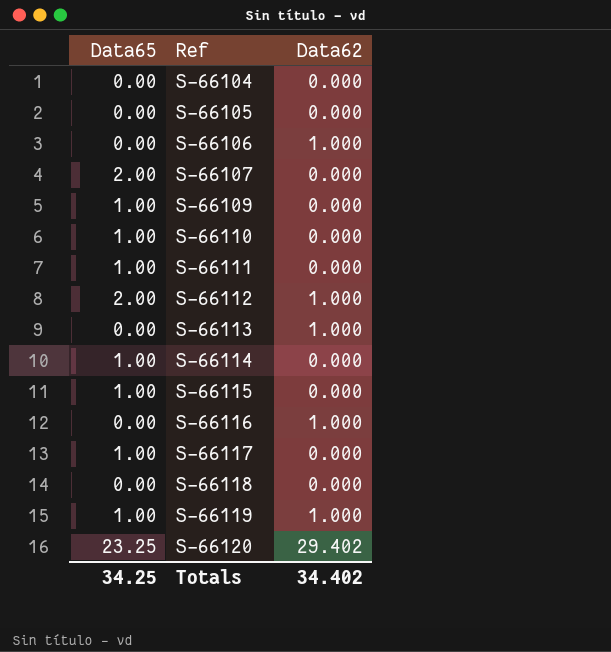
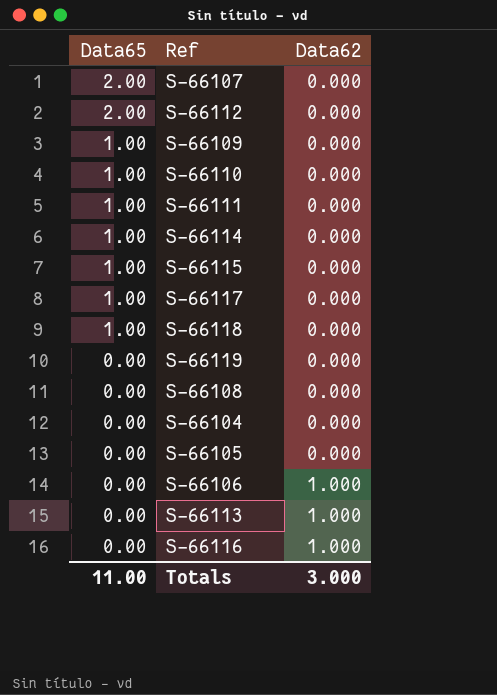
row order: Ref ascending -> Data65 descending
row S-66120: 23.25 | 29.402 -> none
S-66112 | Data62: 1.000 -> 0.000
S-66118 | Data65: 0.00 -> 1.00
S-66119 | Data65: 1.00 -> 0.00
S-66119 | Data62: 1.000 -> 0.000
row S-66108: none -> 0.00 | 0.000
Totals | Data65: 34.25 -> 11.00
Totals | Data62: 34.402 -> 3.000

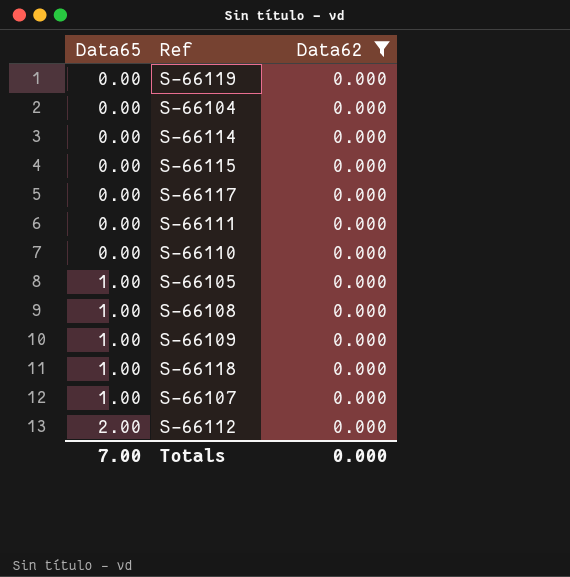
filter: none -> Data62 = 0.000
row order: Data65 descending -> Data65 ascending
S-66114 | Data65: 1.00 -> 0.00
S-66115 | Data65: 1.00 -> 0.00
S-66117 | Data65: 1.00 -> 0.00
S-66111 | Data65: 1.00 -> 0.00
S-66110 | Data65: 1.00 -> 0.00
S-66105 | Data65: 0.00 -> 1.00
S-66108 | Data65: 0.00 -> 1.00
S-66107 | Data65: 2.00 -> 1.00
Totals | Data65: 11.00 -> 7.00
Totals | Data62: 3.000 -> 0.000

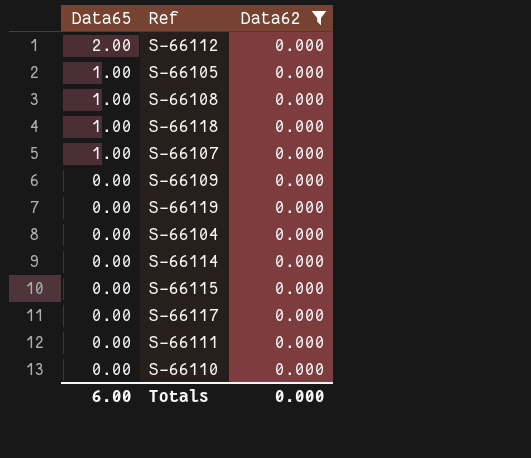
row order: Data65 ascending -> Data65 descending
S-66109 | Data65: 1.00 -> 0.00
Totals | Data65: 7.00 -> 6.00

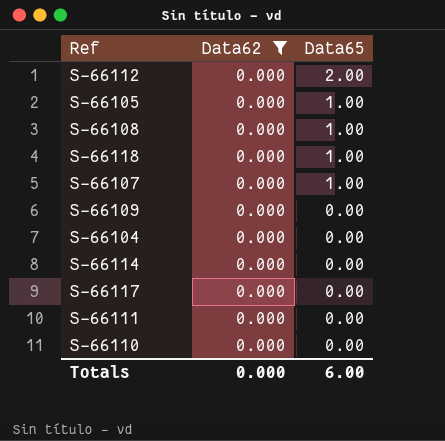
column Data65 | position: 1 -> 3
row S-66119: 0.00 | 0.000 -> none
row S-66115: 0.00 | 0.000 -> none

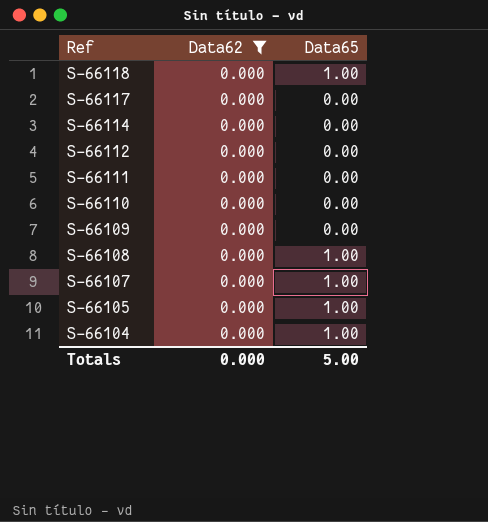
row order: Data65 descending -> Ref descending
S-66112 | Data65: 2.00 -> 0.00
S-66104 | Data65: 0.00 -> 1.00
Totals | Data65: 6.00 -> 5.00

